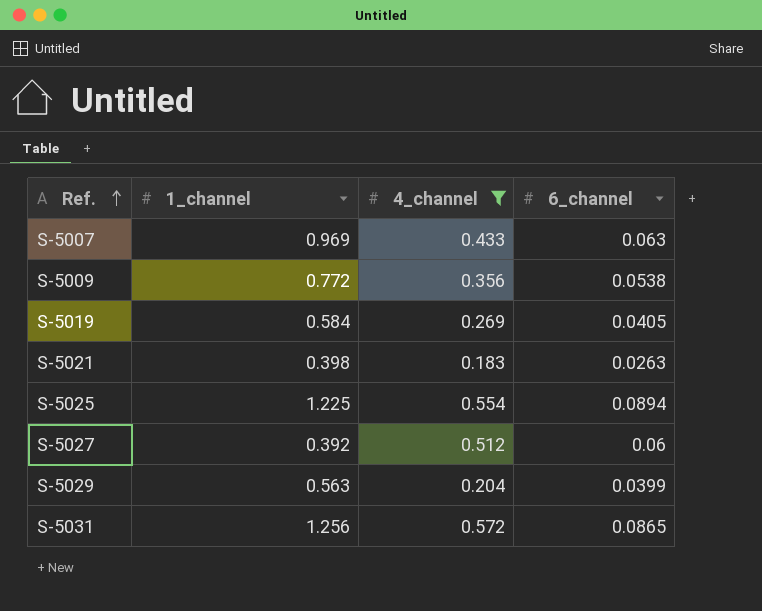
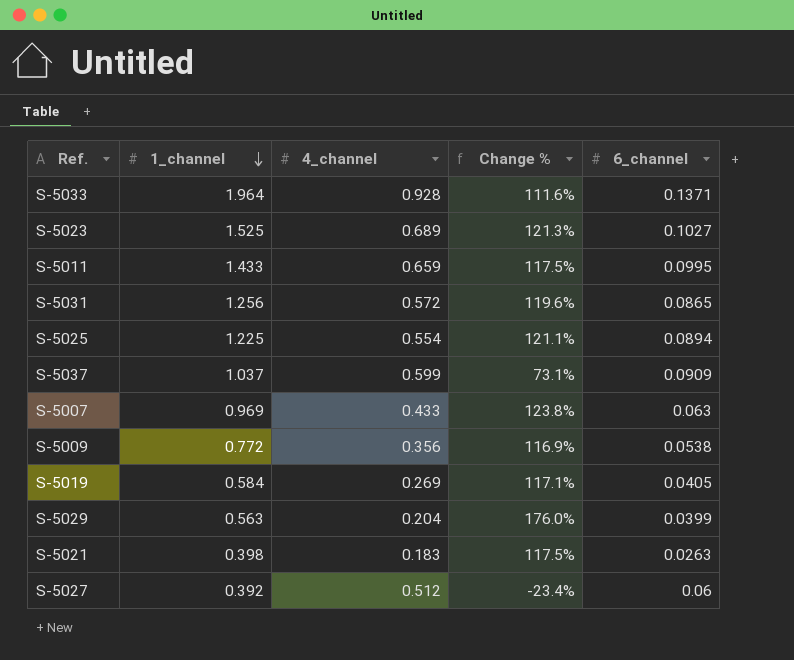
filter: 4_channel <= 0.572 -> none
row order: Ref. ascending -> 1_channel descending
column Change % | formula: none -> ([1_channel] - [4_channel]) / [4_channel]

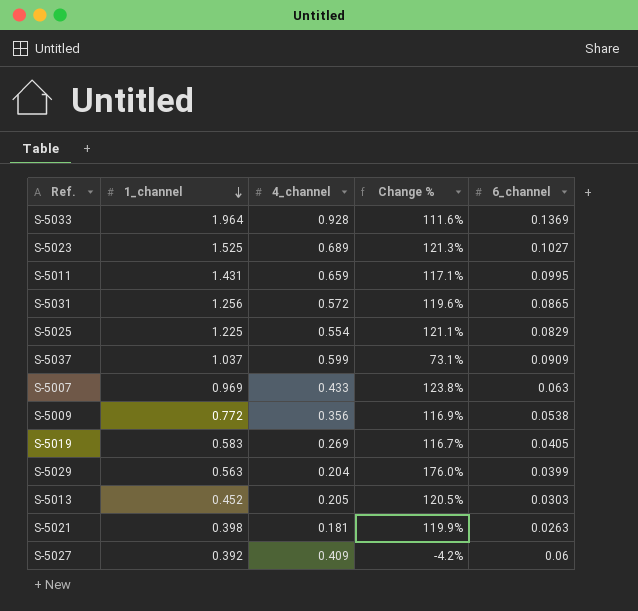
S-5033 | 6_channel: 0.1371 -> 0.1369
S-5011 | 1_channel: 1.433 -> 1.431
S-5011 | Change %: 117.5% -> 117.1%
S-5025 | 6_channel: 0.0894 -> 0.0829
S-5019 | 1_channel: 0.584 -> 0.583
S-5019 | Change %: 117.1% -> 116.7%
row S-5013: none -> 0.452 | 0.205 | 120.5% | 0.0303
S-5021 | 4_channel: 0.183 -> 0.181
S-5021 | Change %: 117.5% -> 119.9%
S-5027 | 4_channel: 0.512 -> 0.409
S-5027 | Change %: -23.4% -> -4.2%

